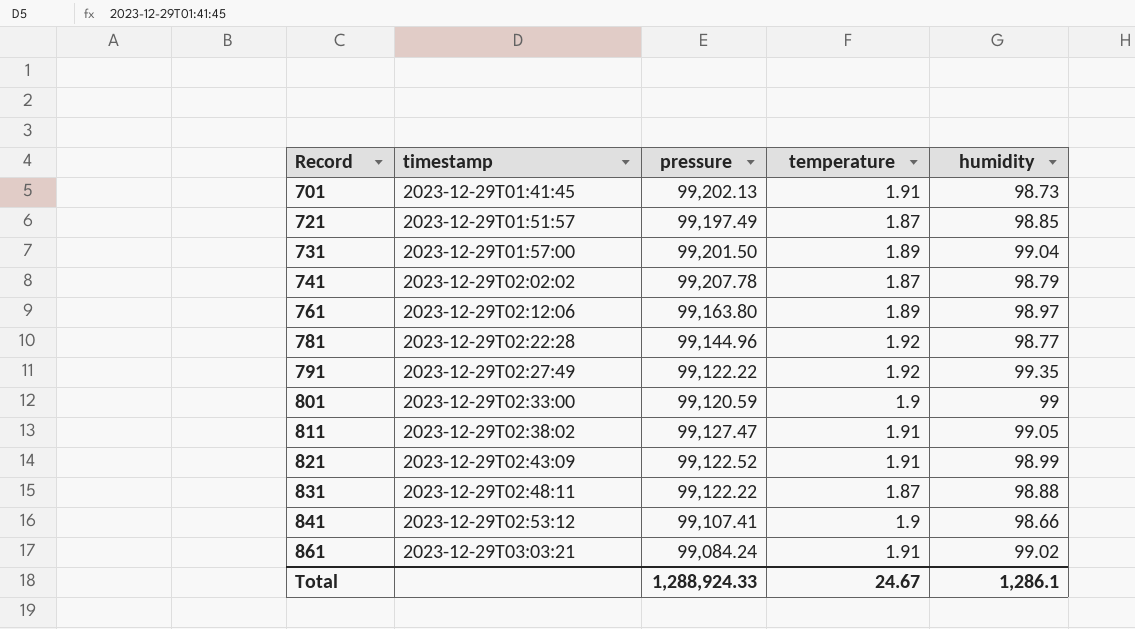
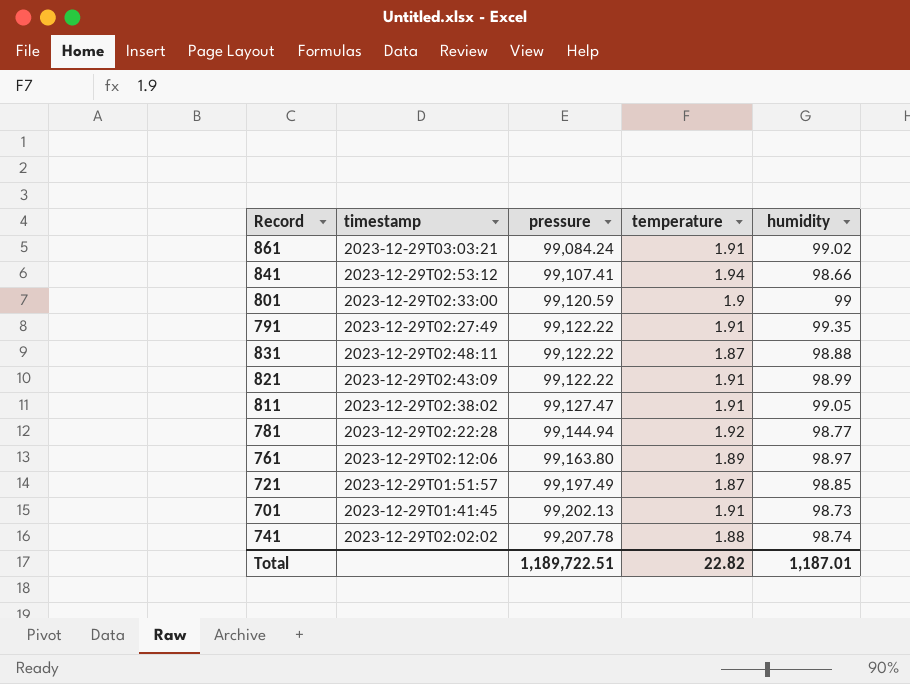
row order: Record ascending -> pressure ascending
row 731: 2023-12-29T01:57:00 | 99,201.50 | 1.89 | 99.04 -> none
841 | temperature: 1.9 -> 1.94
791 | temperature: 1.92 -> 1.91
821 | pressure: 99,122.52 -> 99,122.22
781 | pressure: 99,144.96 -> 99,144.94
741 | temperature: 1.87 -> 1.88
741 | humidity: 98.79 -> 98.74
Total | pressure: 1,288,924.33 -> 1,189,722.51
Total | temperature: 24.67 -> 22.82
Total | humidity: 1,286.1 -> 1,187.01

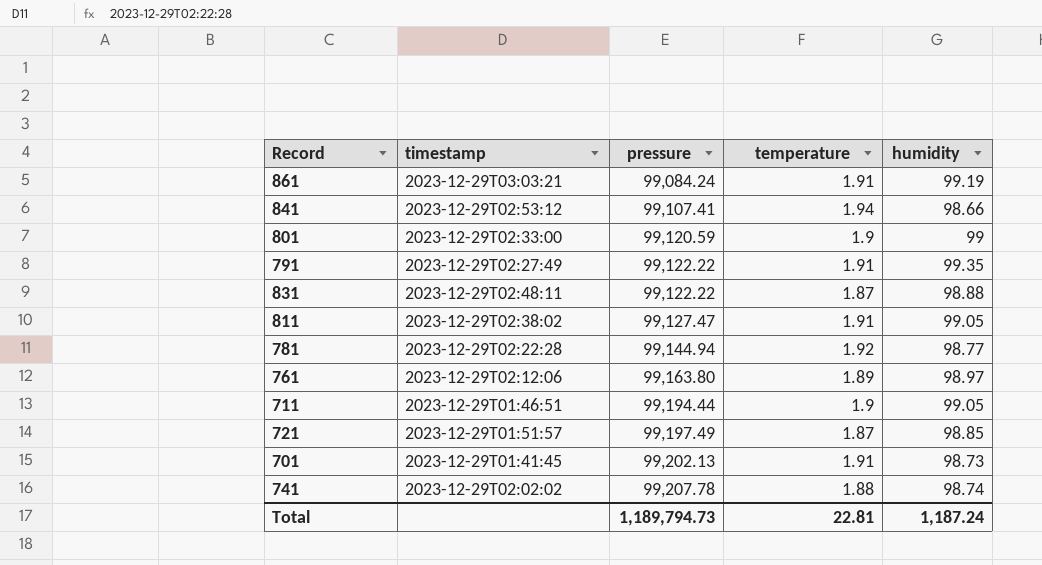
row 821: 2023-12-29T02:43:09 | 99,122.22 | 1.91 | 98.99 -> none
861 | humidity: 99.02 -> 99.19
row 711: none -> 2023-12-29T01:46:51 | 99,194.44 | 1.9 | 99.05
Total | pressure: 1,189,722.51 -> 1,189,794.73
Total | temperature: 22.82 -> 22.81
Total | humidity: 1,187.01 -> 1,187.24

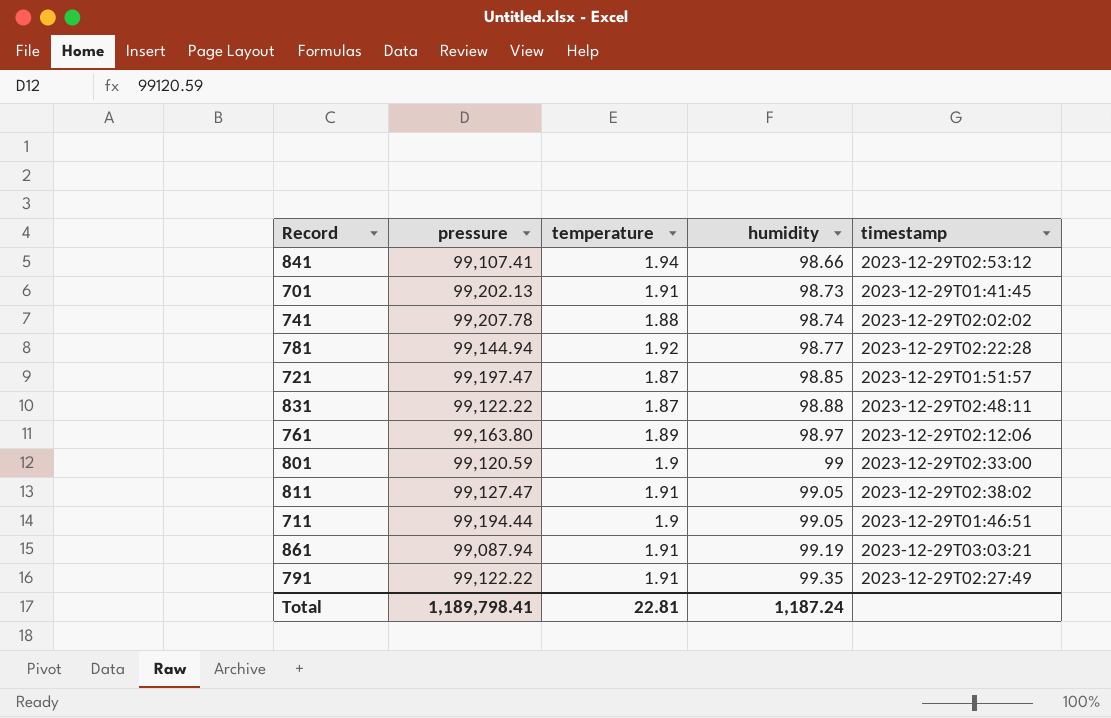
row order: pressure ascending -> humidity ascending
column timestamp | position: 2 -> 5
721 | pressure: 99,197.49 -> 99,197.47
861 | pressure: 99,084.24 -> 99,087.94
Total | pressure: 1,189,794.73 -> 1,189,798.41

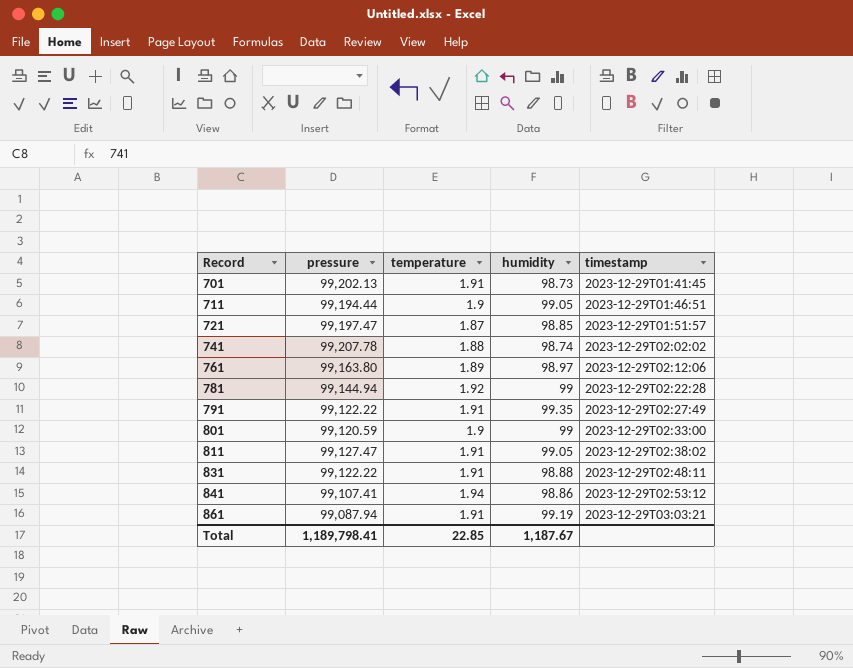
row order: humidity ascending -> Record ascending
781 | humidity: 98.77 -> 99
831 | temperature: 1.87 -> 1.91
841 | humidity: 98.66 -> 98.86
Total | temperature: 22.81 -> 22.85
Total | humidity: 1,187.24 -> 1,187.67

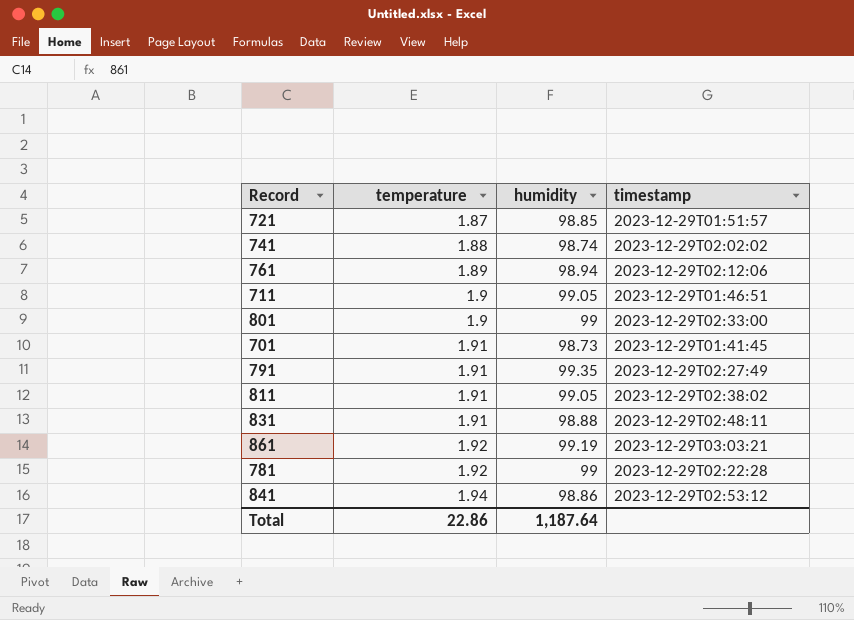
row order: Record ascending -> temperature ascending
column pressure | position: 2 -> none
761 | humidity: 98.97 -> 98.94
861 | temperature: 1.91 -> 1.92
Total | temperature: 22.85 -> 22.86
Total | humidity: 1,187.67 -> 1,187.64

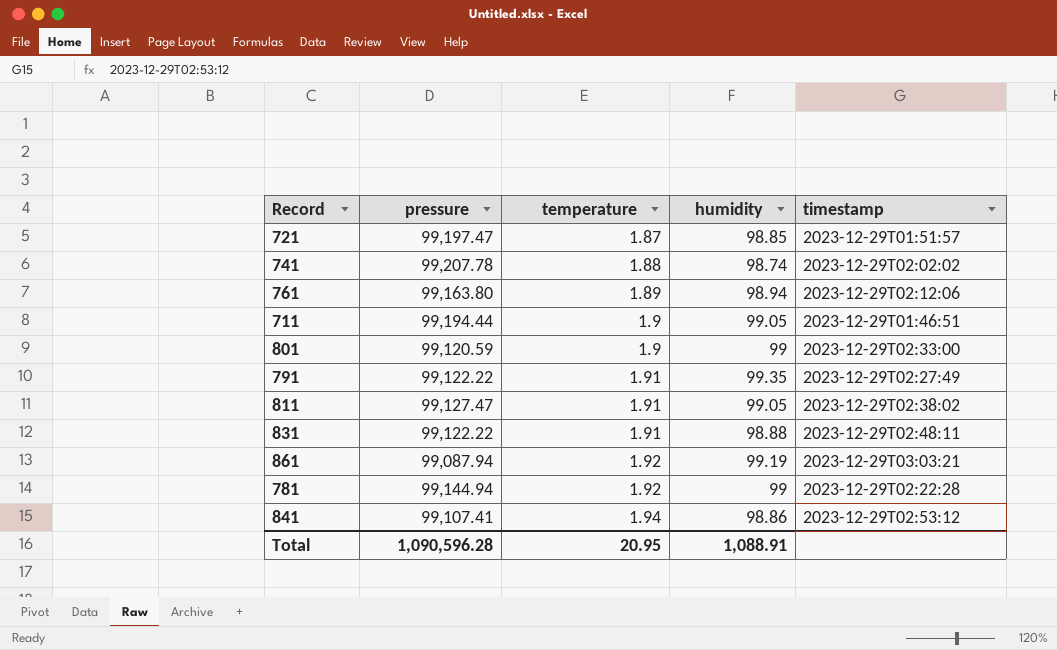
column pressure | position: none -> 2
row 701: 1.91 | 98.73 | 2023-12-29T01:41:45 -> none
Total | temperature: 22.86 -> 20.95
Total | humidity: 1,187.64 -> 1,088.91

